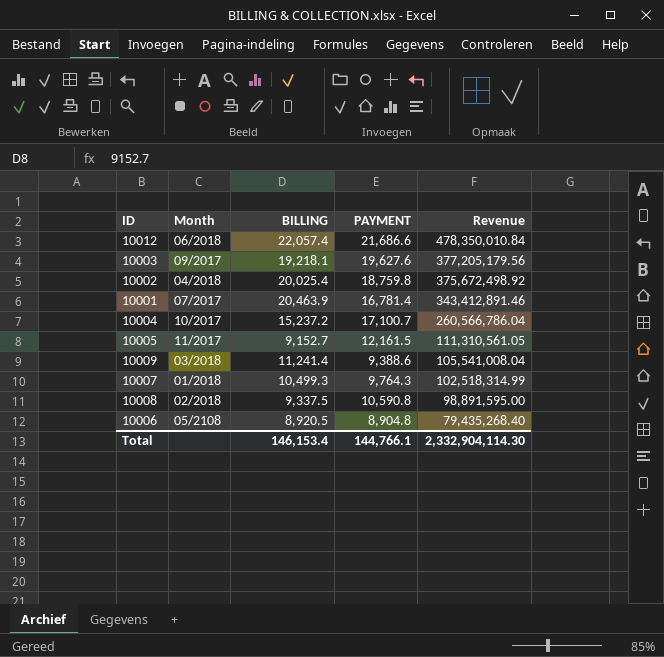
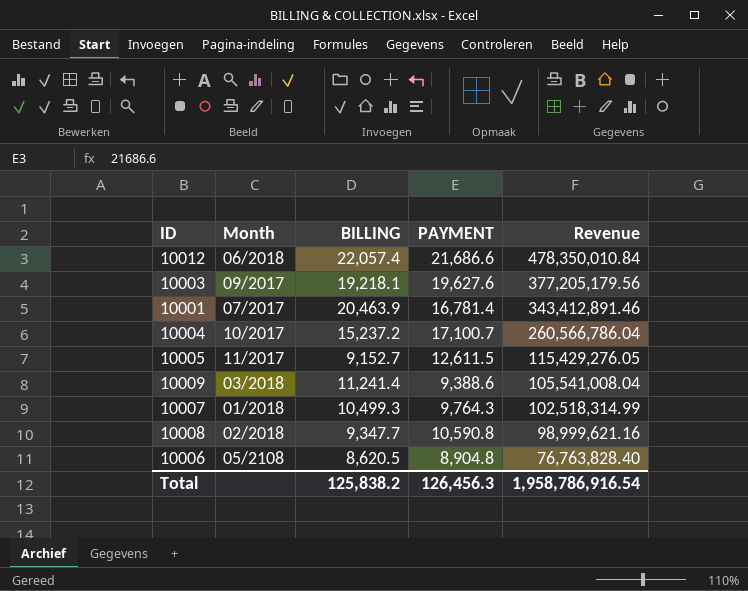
row 10002: 04/2018 | 20,025.4 | 18,759.8 | 375,672,498.92 -> none
10005 | PAYMENT: 12,161.5 -> 12,611.5
10005 | Revenue: 111,310,561.05 -> 115,429,276.05
10008 | BILLING: 9,337.5 -> 9,347.7
10008 | Revenue: 98,891,595.00 -> 98,999,621.16
10006 | BILLING: 8,920.5 -> 8,620.5
10006 | Revenue: 79,435,268.40 -> 76,763,828.40
Total | BILLING: 146,153.4 -> 125,838.2
Total | PAYMENT: 144,766.1 -> 126,456.3
Total | Revenue: 2,332,904,114.30 -> 1,958,786,916.54

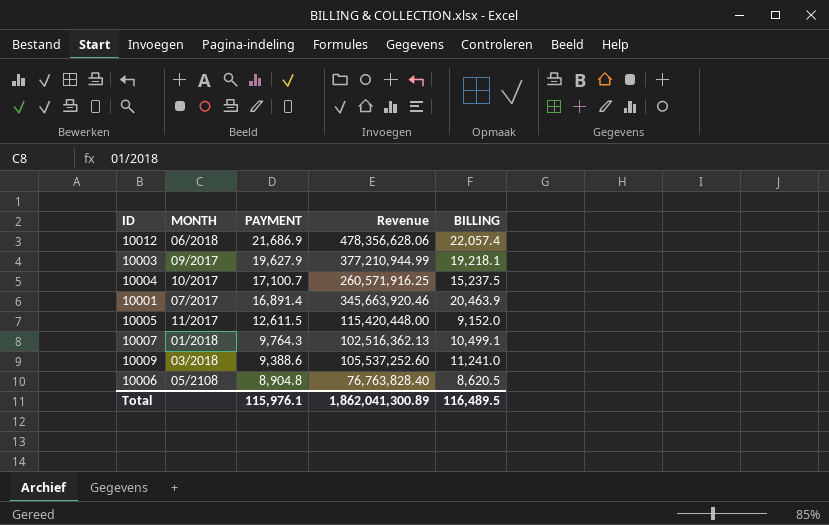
row order: Revenue descending -> PAYMENT descending
column name: Month -> MONTH
column BILLING | position: 3 -> 5
row 10008: 02/2018 | 9,347.7 | 10,590.8 | 98,999,621.16 -> none
10012 | PAYMENT: 21,686.6 -> 21,686.9
10012 | Revenue: 478,350,010.84 -> 478,356,628.06
10003 | PAYMENT: 19,627.6 -> 19,627.9
10003 | Revenue: 377,205,179.56 -> 377,210,944.99
10004 | Revenue: 260,566,786.04 -> 260,571,916.25
10004 | BILLING: 15,237.2 -> 15,237.5
10001 | PAYMENT: 16,781.4 -> 16,891.4
10001 | Revenue: 343,412,891.46 -> 345,663,920.46
10005 | Revenue: 115,429,276.05 -> 115,420,448.00
10005 | BILLING: 9,152.7 -> 9,152.0
10007 | Revenue: 102,518,314.99 -> 102,516,362.13
10007 | BILLING: 10,499.3 -> 10,499.1
10009 | Revenue: 105,541,008.04 -> 105,537,252.60
10009 | BILLING: 11,241.4 -> 11,241.0
Total | PAYMENT: 126,456.3 -> 115,976.1
Total | Revenue: 1,958,786,916.54 -> 1,862,041,300.89
Total | BILLING: 125,838.2 -> 116,489.5

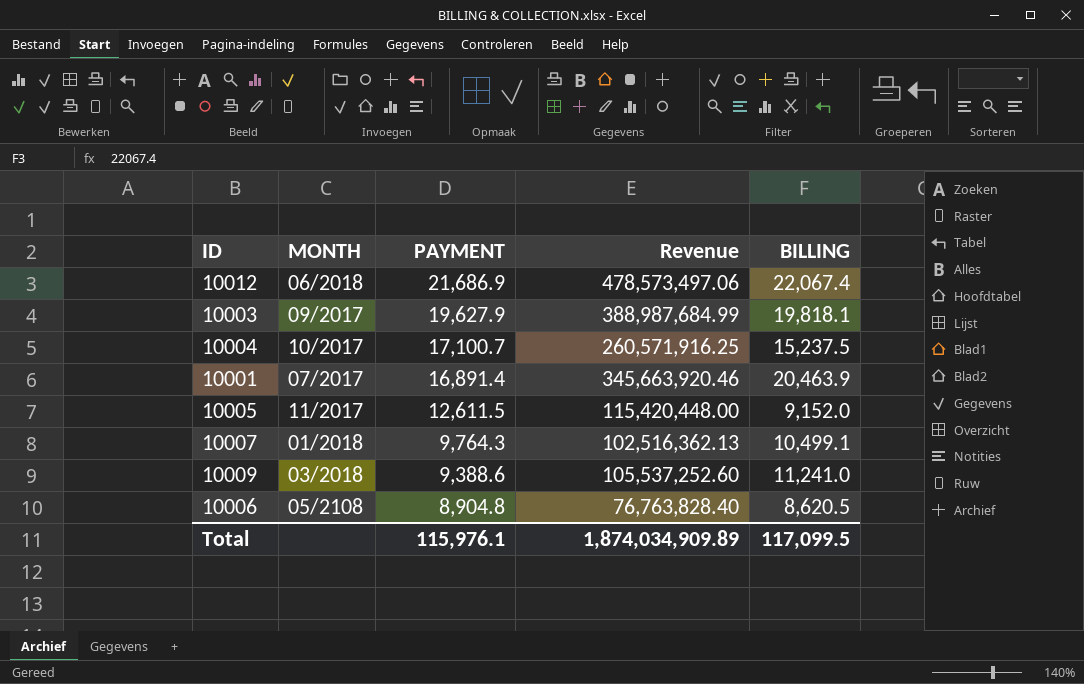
10012 | Revenue: 478,356,628.06 -> 478,573,497.06
10012 | BILLING: 22,057.4 -> 22,067.4
10003 | Revenue: 377,210,944.99 -> 388,987,684.99
10003 | BILLING: 19,218.1 -> 19,818.1
Total | Revenue: 1,862,041,300.89 -> 1,874,034,909.89
Total | BILLING: 116,489.5 -> 117,099.5

